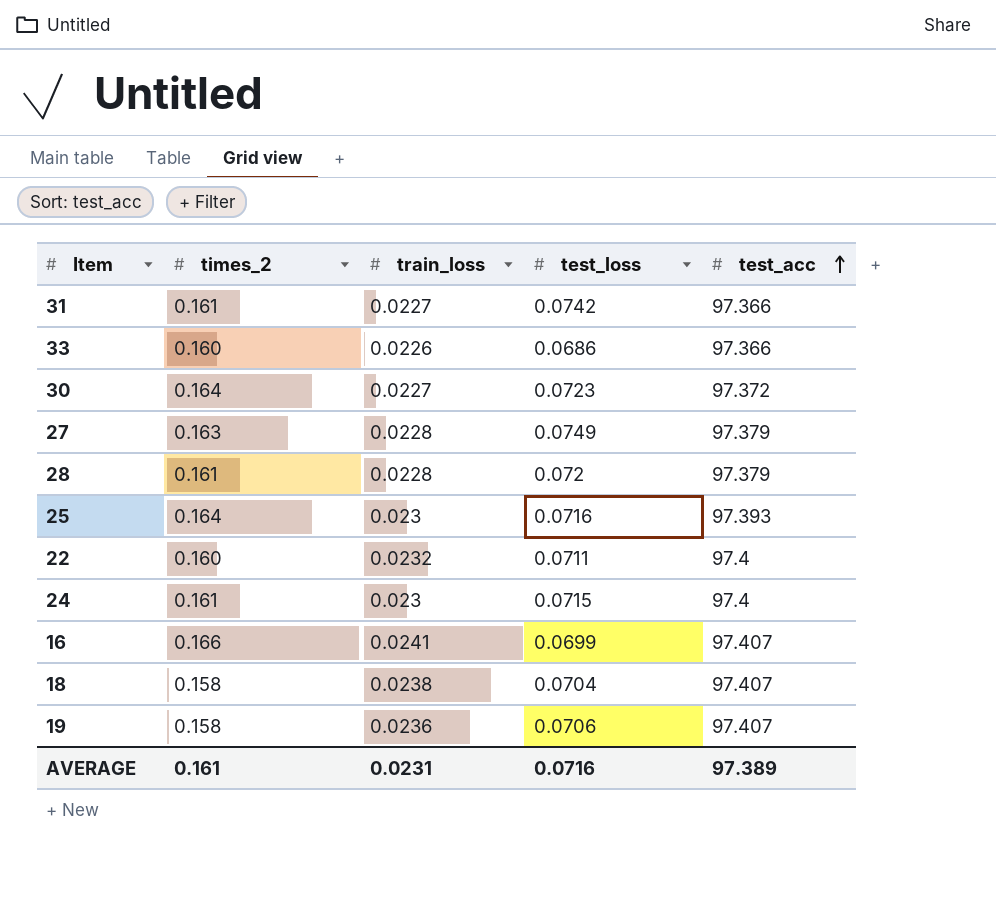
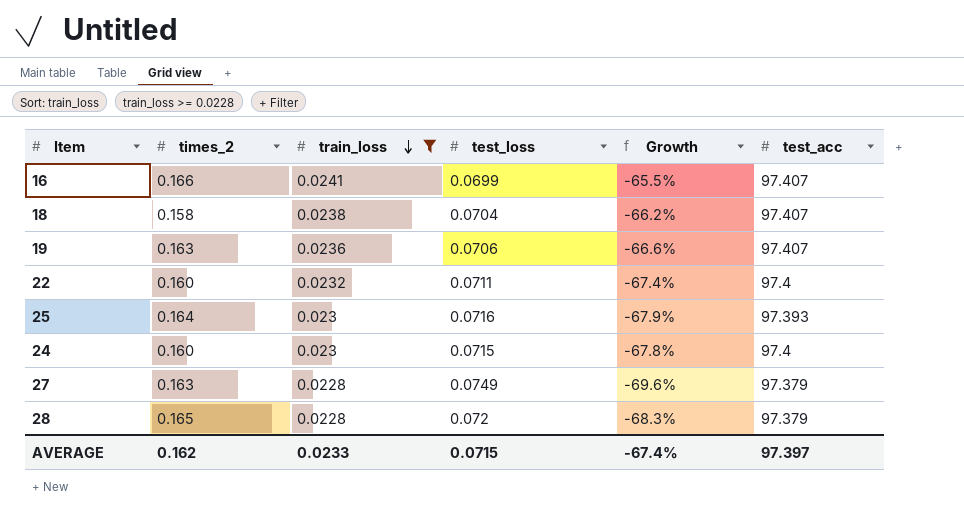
filter: none -> train_loss >= 0.0228
row order: test_acc ascending -> train_loss descending
column Growth | formula: none -> ([train_loss] - [test_loss]) / [test_loss]
19 | times_2: 0.158 -> 0.163
24 | times_2: 0.161 -> 0.160
28 | times_2: 0.161 -> 0.165
AVERAGE | times_2: 0.161 -> 0.162
AVERAGE | train_loss: 0.0231 -> 0.0233
AVERAGE | test_loss: 0.0716 -> 0.0715
AVERAGE | test_acc: 97.389 -> 97.397

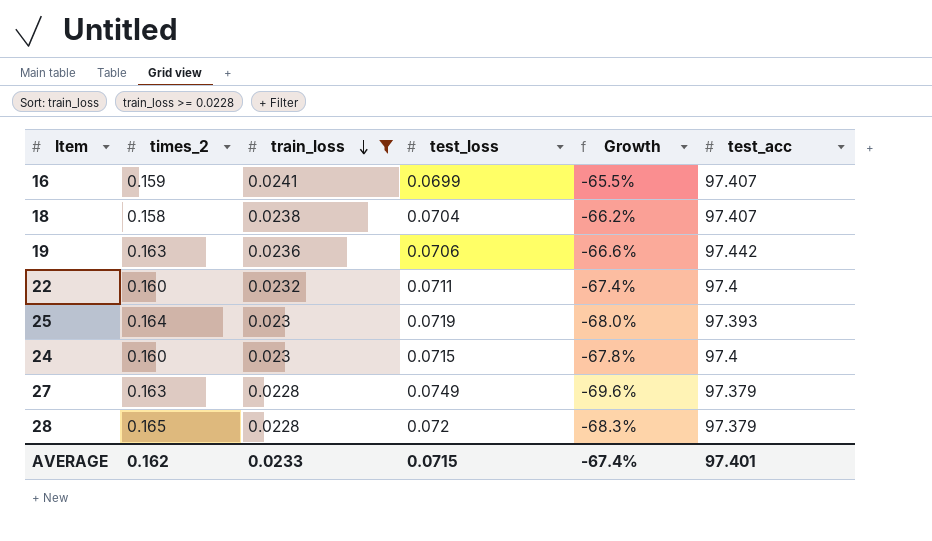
16 | times_2: 0.166 -> 0.159
19 | test_acc: 97.407 -> 97.442
25 | test_loss: 0.0716 -> 0.0719
25 | Growth: -67.9% -> -68.0%
AVERAGE | test_acc: 97.397 -> 97.401

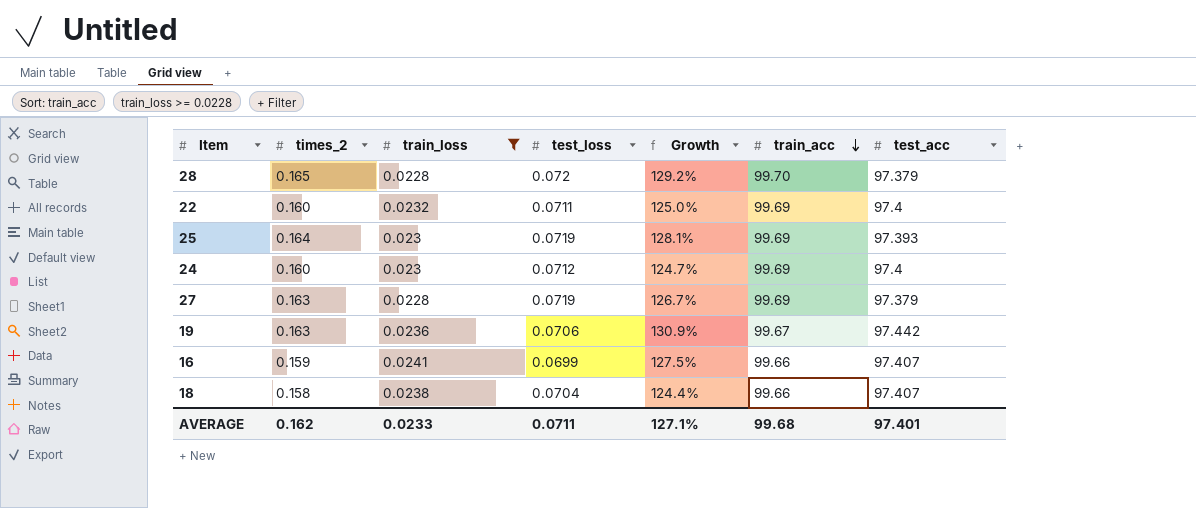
row order: train_loss descending -> train_acc descending
column Growth | formula: ([train_loss] - [test_loss]) / [test_loss] -> ([times_2] - [test_loss]) / [test_loss]
column train_acc | position: none -> 6
24 | test_loss: 0.0715 -> 0.0712
27 | test_loss: 0.0749 -> 0.0719
AVERAGE | test_loss: 0.0715 -> 0.0711
AVERAGE | Growth: -67.4% -> 127.1%

